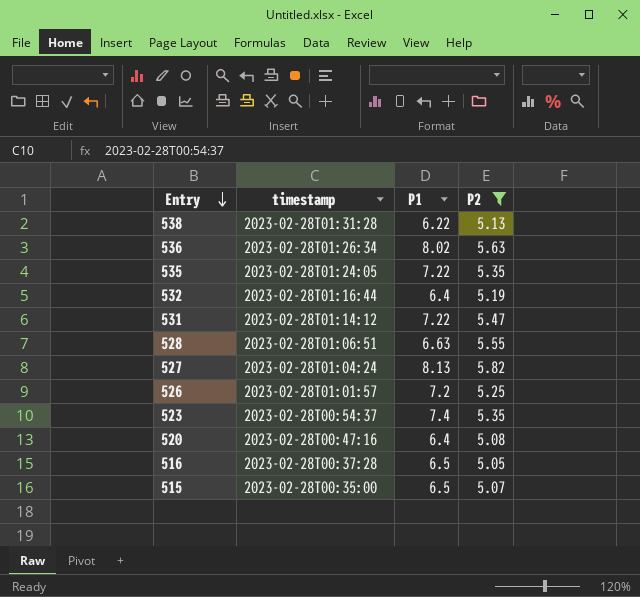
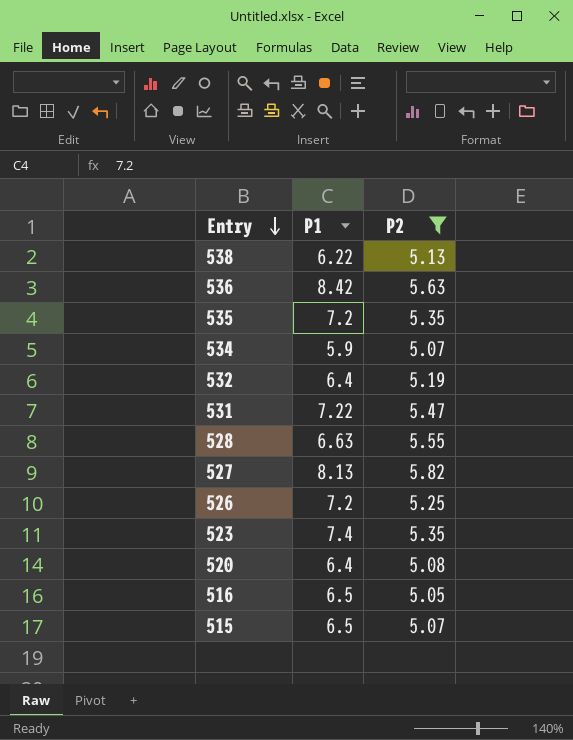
column timestamp | position: 2 -> none
536 | P1: 8.02 -> 8.42
535 | P1: 7.22 -> 7.2
row 534: none -> 5.9 | 5.07

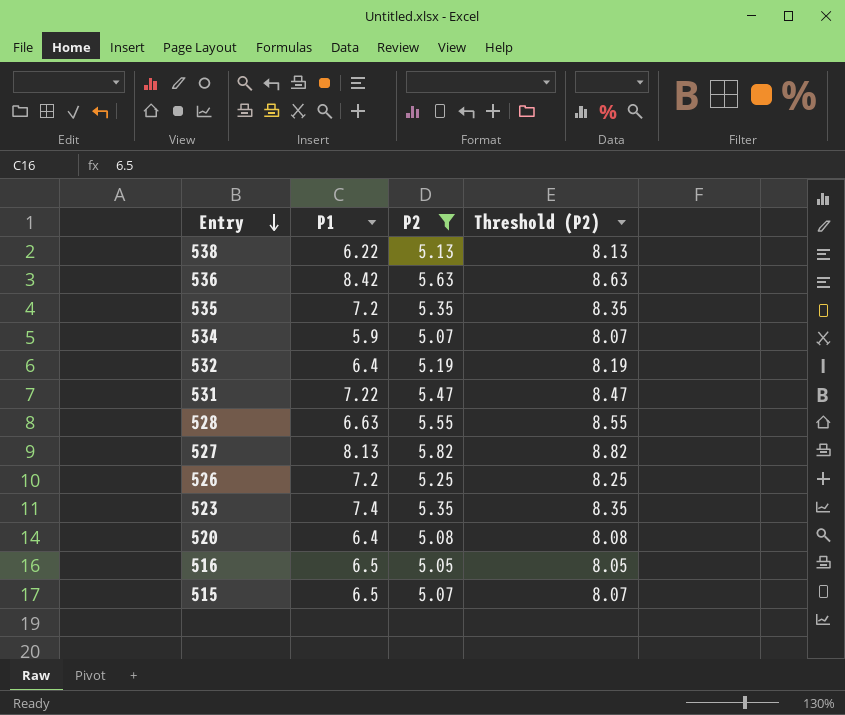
column Threshold (P2) | formula: none -> [P2] + 3

